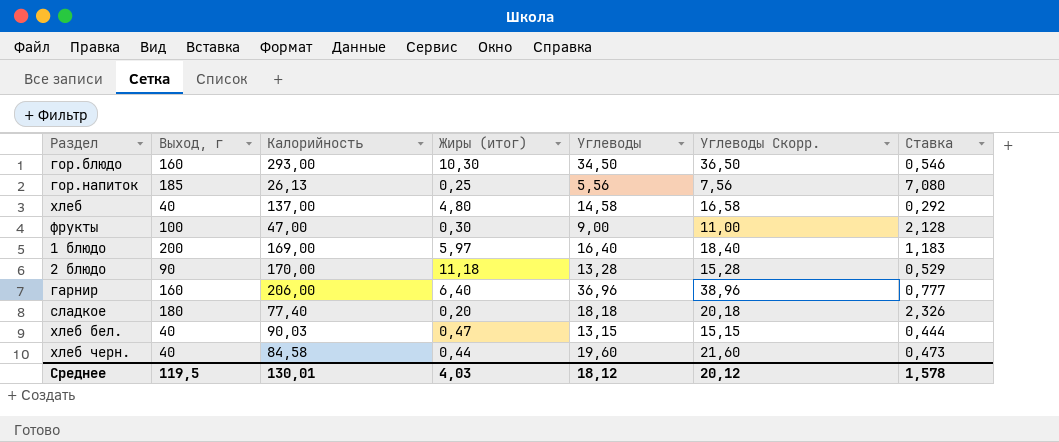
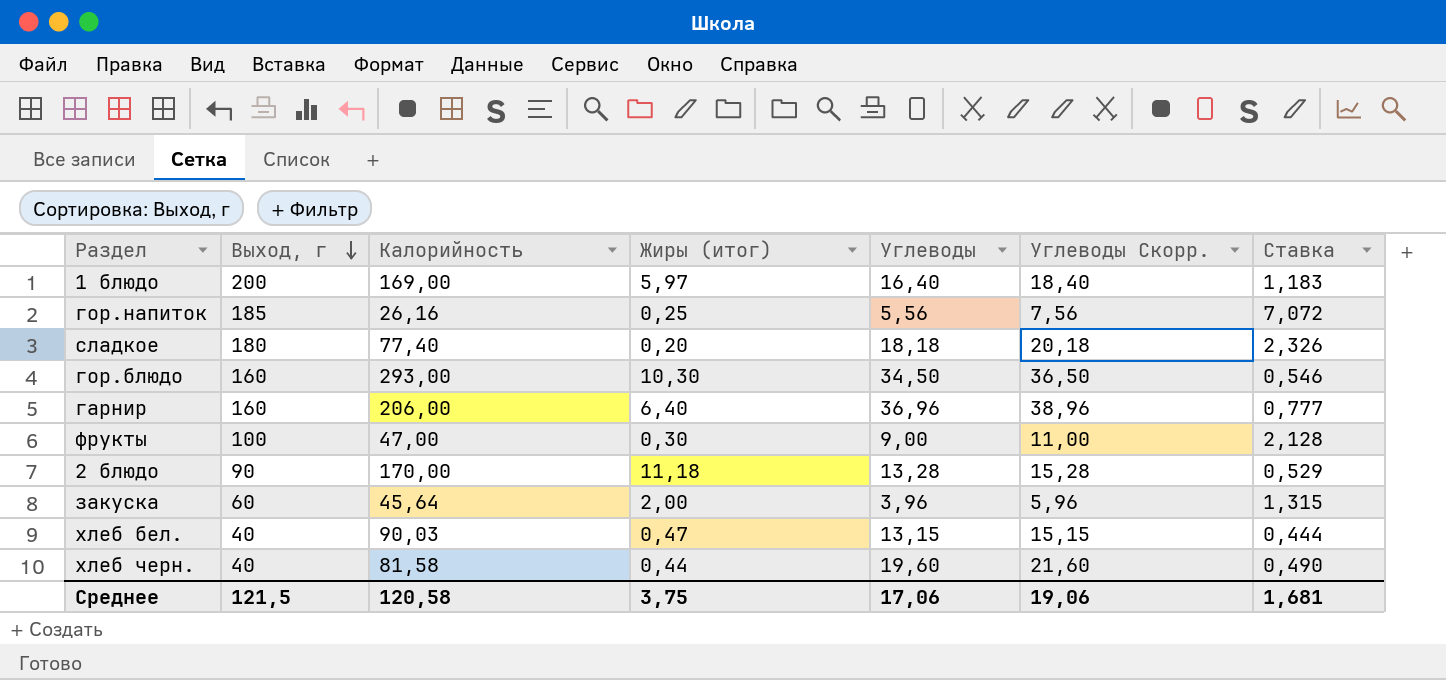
row order: none -> Выход, г descending
row хлеб: 40 | 137,00 | 4,80 | 14,58 | 16,58 | 0,292 -> none
гор.напиток | Калорийность: 26,13 -> 26,16
гор.напиток | Ставка: 7,080 -> 7,072
row закуска: none -> 60 | 45,64 | 2,00 | 3,96 | 5,96 | 1,315
хлеб черн. | Калорийность: 84,58 -> 81,58
хлеб черн. | Ставка: 0,473 -> 0,490
Среднее | Выход, г: 119,5 -> 121,5
Среднее | Калорийность: 130,01 -> 120,58
Среднее | Жиры (итог): 4,03 -> 3,75
Среднее | Углеводы: 18,12 -> 17,06
Среднее | Углеводы Скорр.: 20,12 -> 19,06
Среднее | Ставка: 1,578 -> 1,681

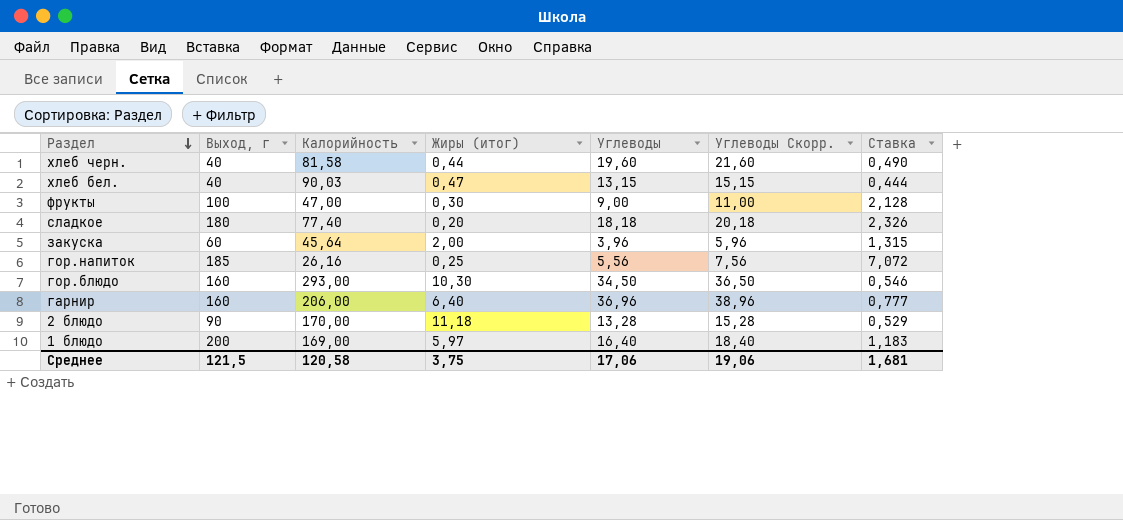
row order: Выход, г descending -> Раздел descending

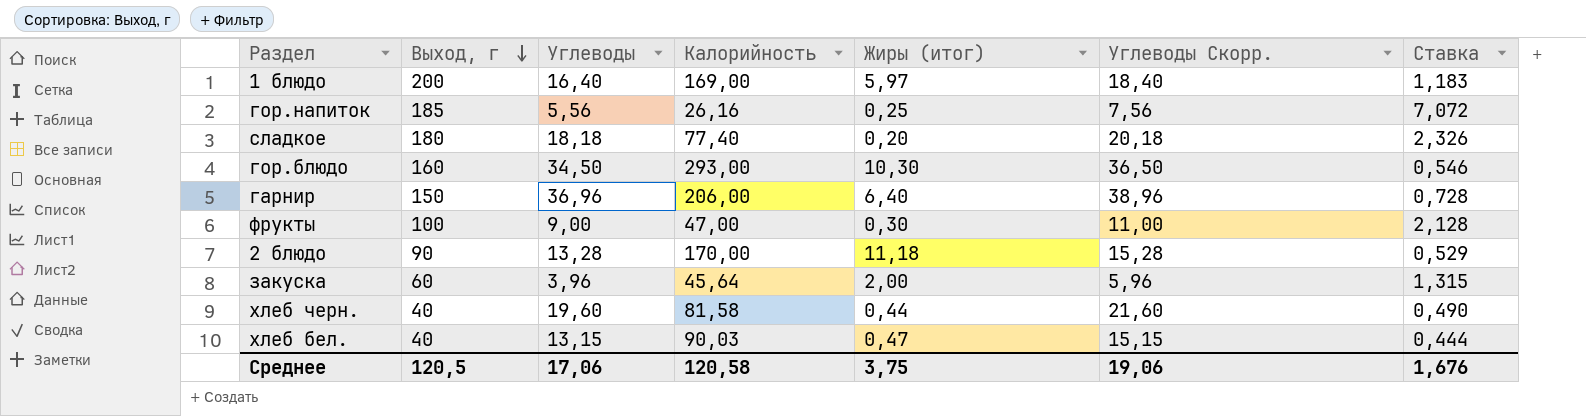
row order: Раздел descending -> Выход, г descending
column Углеводы | position: 5 -> 3
гарнир | Выход, г: 160 -> 150
гарнир | Ставка: 0,777 -> 0,728
Среднее | Выход, г: 121,5 -> 120,5
Среднее | Ставка: 1,681 -> 1,676

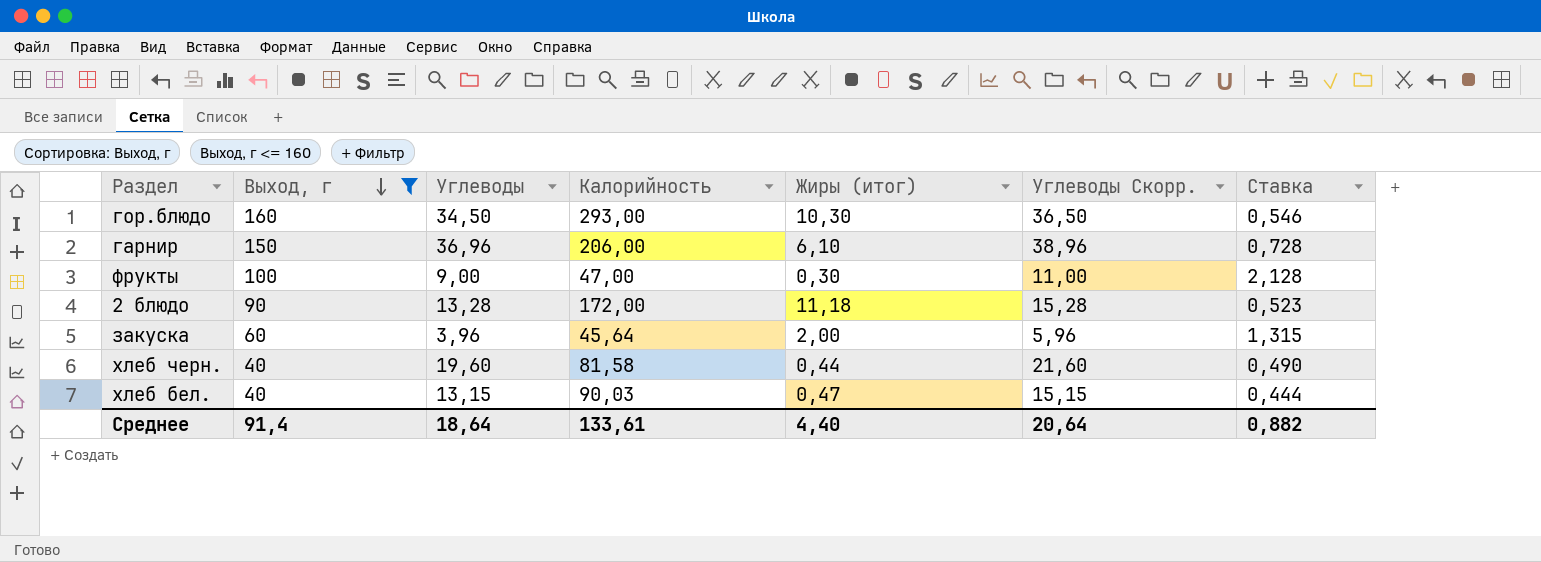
filter: none -> Выход, г <= 160
гарнир | Жиры (итог): 6,40 -> 6,10
2 блюдо | Калорийность: 170,00 -> 172,00
2 блюдо | Ставка: 0,529 -> 0,523
Среднее | Выход, г: 120,5 -> 91,4
Среднее | Углеводы: 17,06 -> 18,64
Среднее | Калорийность: 120,58 -> 133,61
Среднее | Жиры (итог): 3,75 -> 4,40
Среднее | Углеводы Скорр.: 19,06 -> 20,64
Среднее | Ставка: 1,676 -> 0,882

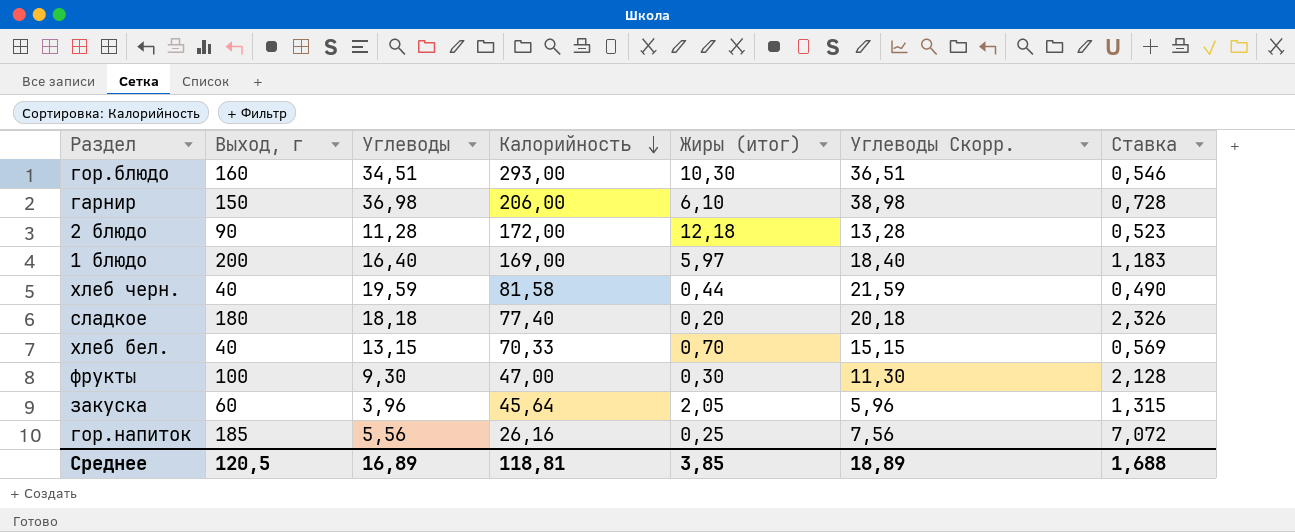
filter: Выход, г <= 160 -> none
row order: Выход, г descending -> Калорийность descending
гор.блюдо | Углеводы: 34,50 -> 34,51
гор.блюдо | Углеводы Скорр.: 36,50 -> 36,51
гарнир | Углеводы: 36,96 -> 36,98
гарнир | Углеводы Скорр.: 38,96 -> 38,98
2 блюдо | Углеводы: 13,28 -> 11,28
2 блюдо | Жиры (итог): 11,18 -> 12,18
2 блюдо | Углеводы Скорр.: 15,28 -> 13,28
хлеб черн. | Углеводы: 19,60 -> 19,59
хлеб черн. | Углеводы Скорр.: 21,60 -> 21,59
хлеб бел. | Калорийность: 90,03 -> 70,33
хлеб бел. | Жиры (итог): 0,47 -> 0,70
хлеб бел. | Ставка: 0,444 -> 0,569
фрукты | Углеводы: 9,00 -> 9,30
фрукты | Углеводы Скорр.: 11,00 -> 11,30
закуска | Жиры (итог): 2,00 -> 2,05
Среднее | Выход, г: 91,4 -> 120,5
Среднее | Углеводы: 18,64 -> 16,89
Среднее | Калорийность: 133,61 -> 118,81
Среднее | Жиры (итог): 4,40 -> 3,85
Среднее | Углеводы Скорр.: 20,64 -> 18,89
Среднее | Ставка: 0,882 -> 1,688

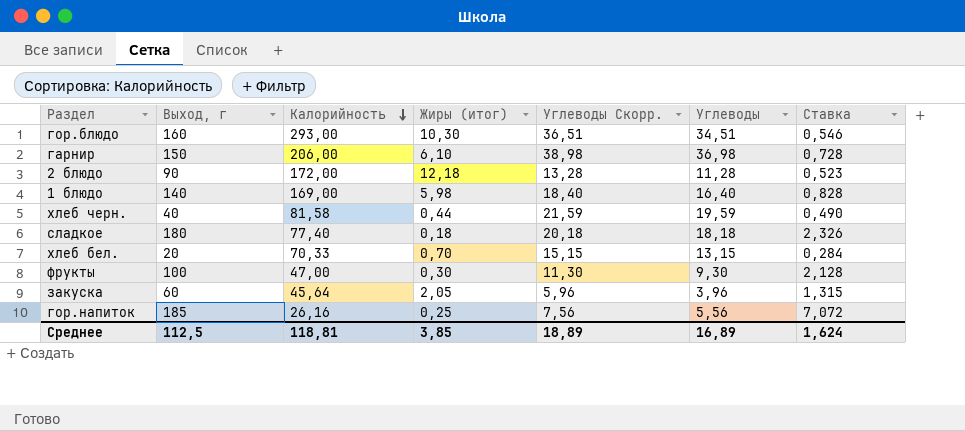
column Углеводы | position: 3 -> 6
1 блюдо | Выход, г: 200 -> 140
1 блюдо | Жиры (итог): 5,97 -> 5,98
1 блюдо | Ставка: 1,183 -> 0,828
сладкое | Жиры (итог): 0,20 -> 0,18
хлеб бел. | Выход, г: 40 -> 20
хлеб бел. | Ставка: 0,569 -> 0,284
Среднее | Выход, г: 120,5 -> 112,5
Среднее | Ставка: 1,688 -> 1,624

